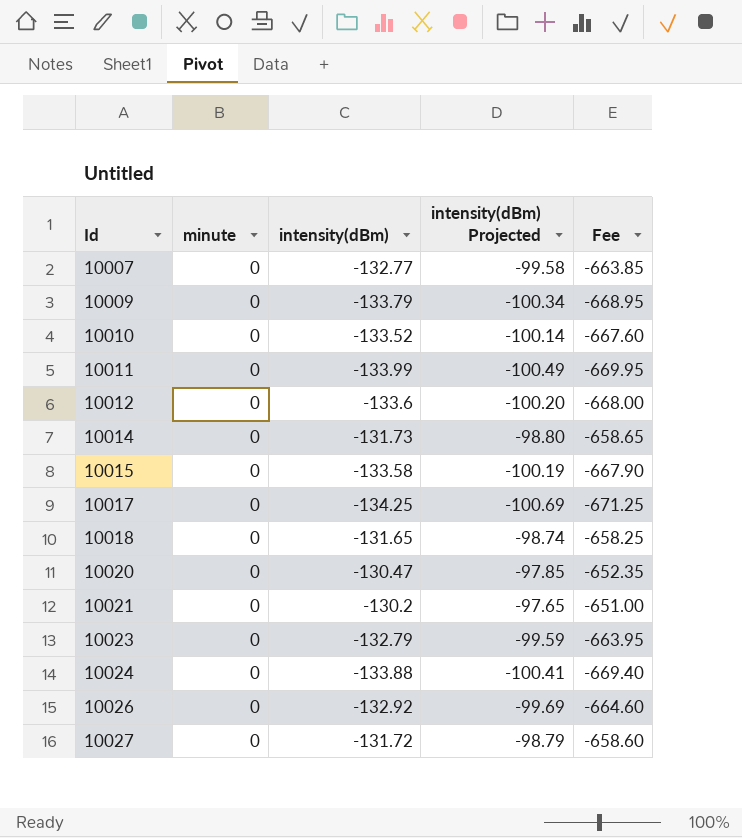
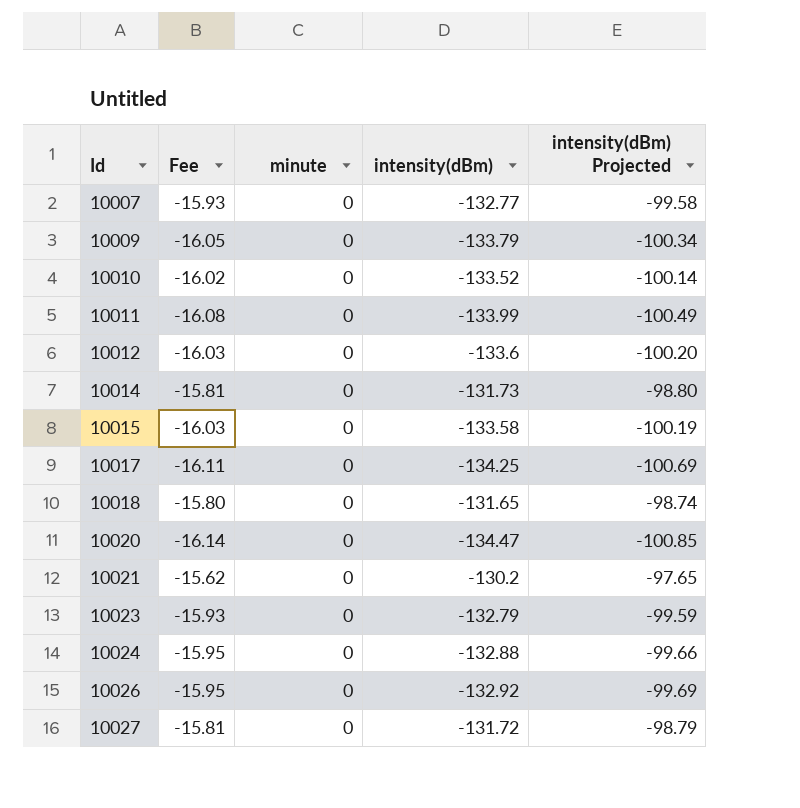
column Fee | formula: [intensity(dBm)] * 5 -> [intensity(dBm)] * 0.12
column Fee | position: 5 -> 2
10020 | intensity(dBm): -130.47 -> -134.47
10020 | intensity(dBm) Projected: -97.85 -> -100.85
10024 | intensity(dBm): -133.88 -> -132.88
10024 | intensity(dBm) Projected: -100.41 -> -99.66

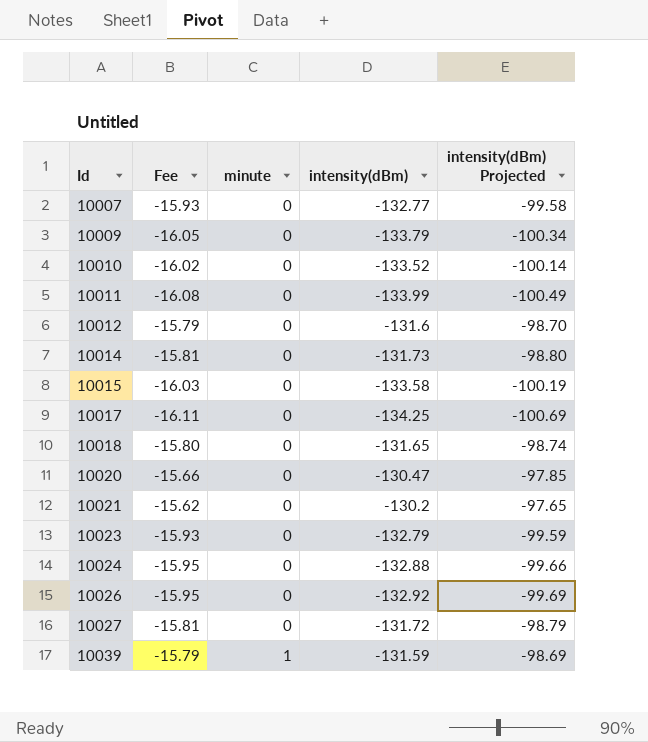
10012 | Fee: -16.03 -> -15.79
10012 | intensity(dBm): -133.6 -> -131.6
10012 | intensity(dBm) Projected: -100.20 -> -98.70
10020 | Fee: -16.14 -> -15.66
10020 | intensity(dBm): -134.47 -> -130.47
10020 | intensity(dBm) Projected: -100.85 -> -97.85
row 10039: none -> -15.79 | 1 | -131.59 | -98.69

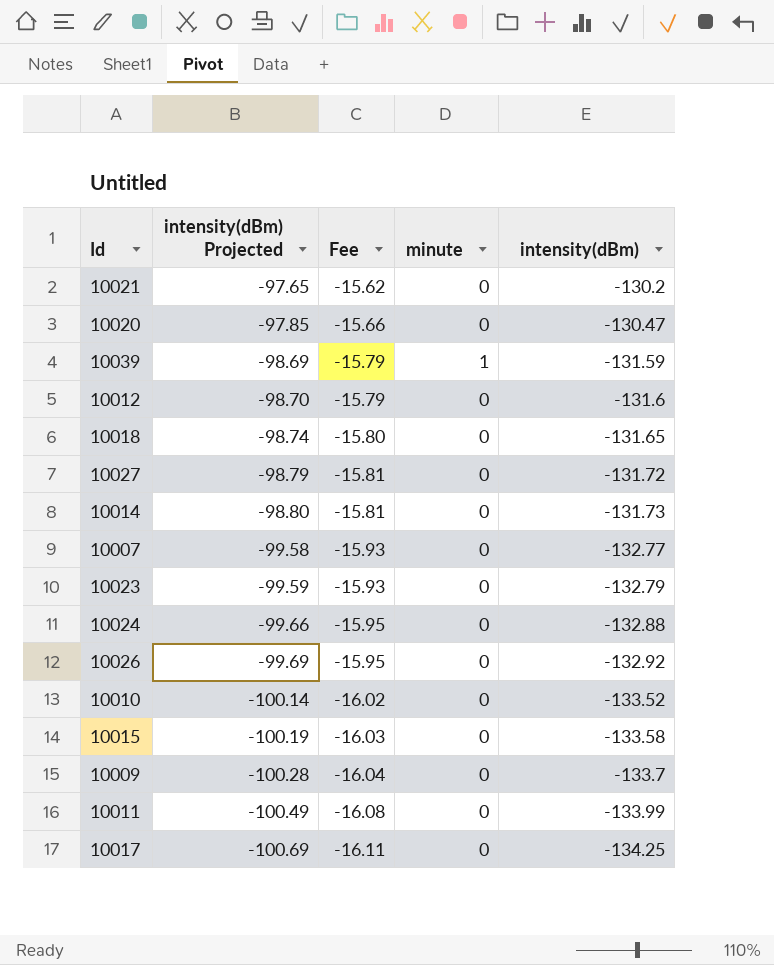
row order: Id ascending -> intensity(dBm) Projected descending
column intensity(dBm) Projected | position: 5 -> 2
10009 | intensity(dBm) Projected: -100.34 -> -100.28
10009 | Fee: -16.05 -> -16.04
10009 | intensity(dBm): -133.79 -> -133.7

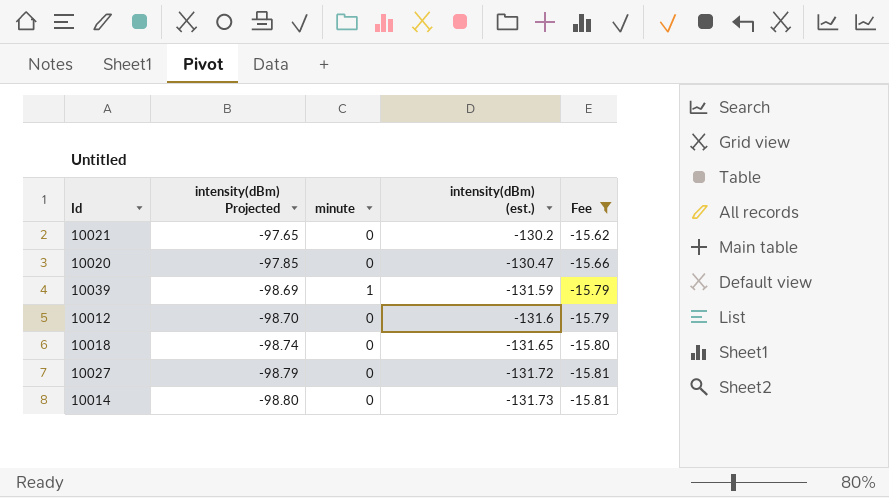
filter: none -> Fee >= -15.81
column name: intensity(dBm) -> intensity(dBm) (est.)
column Fee | position: 3 -> 5

